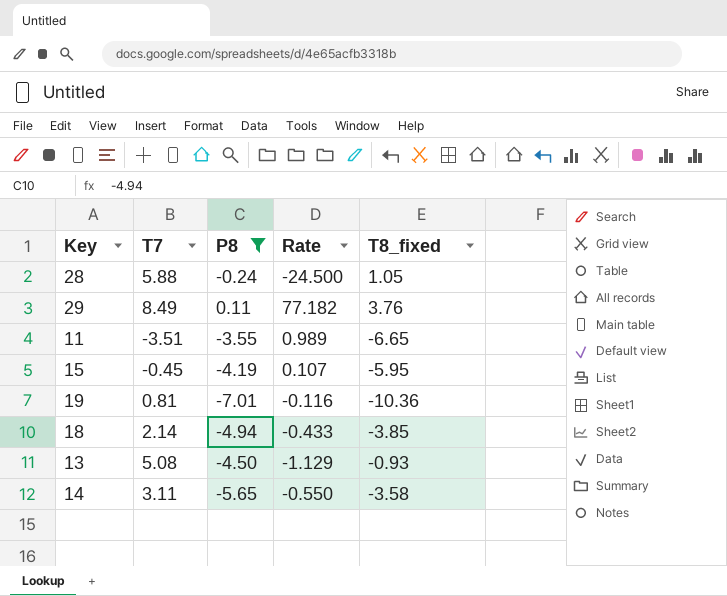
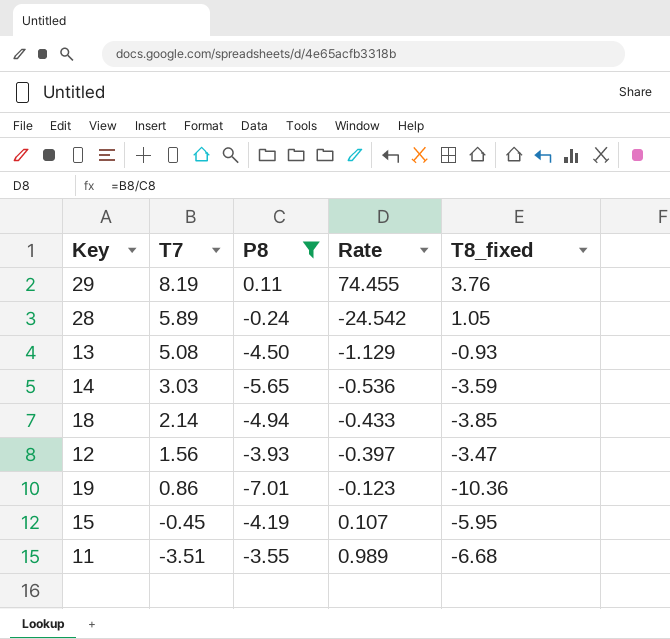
row order: none -> T7 descending
29 | T7: 8.49 -> 8.19
29 | Rate: 77.182 -> 74.455
28 | T7: 5.88 -> 5.89
28 | Rate: -24.500 -> -24.542
14 | T7: 3.11 -> 3.03
14 | Rate: -0.550 -> -0.536
14 | T8_fixed: -3.58 -> -3.59
row 12: none -> 1.56 | -3.93 | -0.397 | -3.47
19 | T7: 0.81 -> 0.86
19 | Rate: -0.116 -> -0.123
11 | T8_fixed: -6.65 -> -6.68

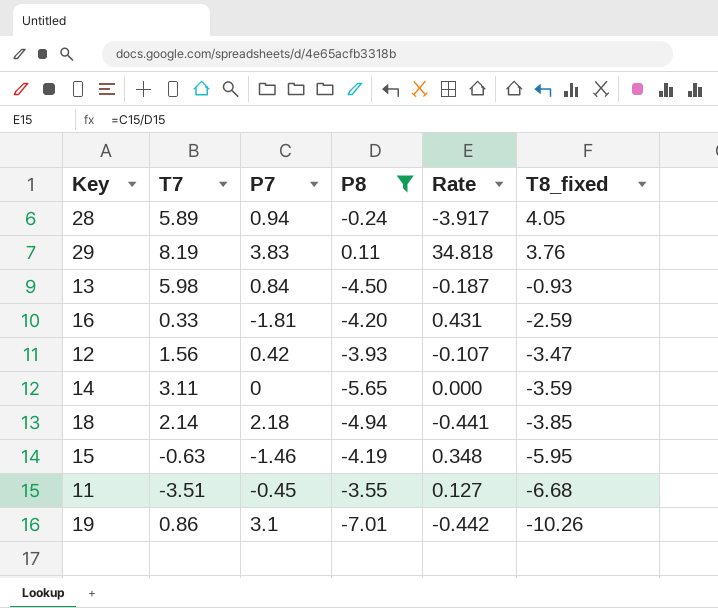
row order: T7 descending -> T8_fixed descending
column P7 | position: none -> 3
column Rate | formula: [T7] / [P8] -> [P7] / [P8]
28 | T8_fixed: 1.05 -> 4.05
13 | T7: 5.08 -> 5.98
row 16: none -> 0.33 | -1.81 | -4.20 | 0.431 | -2.59
14 | T7: 3.03 -> 3.11
15 | T7: -0.45 -> -0.63
19 | T8_fixed: -10.36 -> -10.26

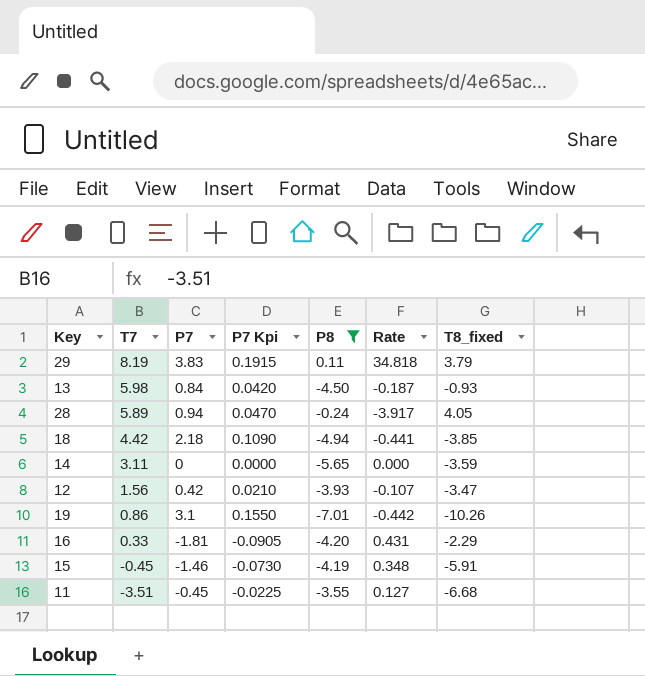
row order: T8_fixed descending -> T7 descending
column P7 Kpi | formula: none -> [P7] * 0.05
29 | T8_fixed: 3.76 -> 3.79
18 | T7: 2.14 -> 4.42
16 | T8_fixed: -2.59 -> -2.29
15 | T7: -0.63 -> -0.45
15 | T8_fixed: -5.95 -> -5.91

